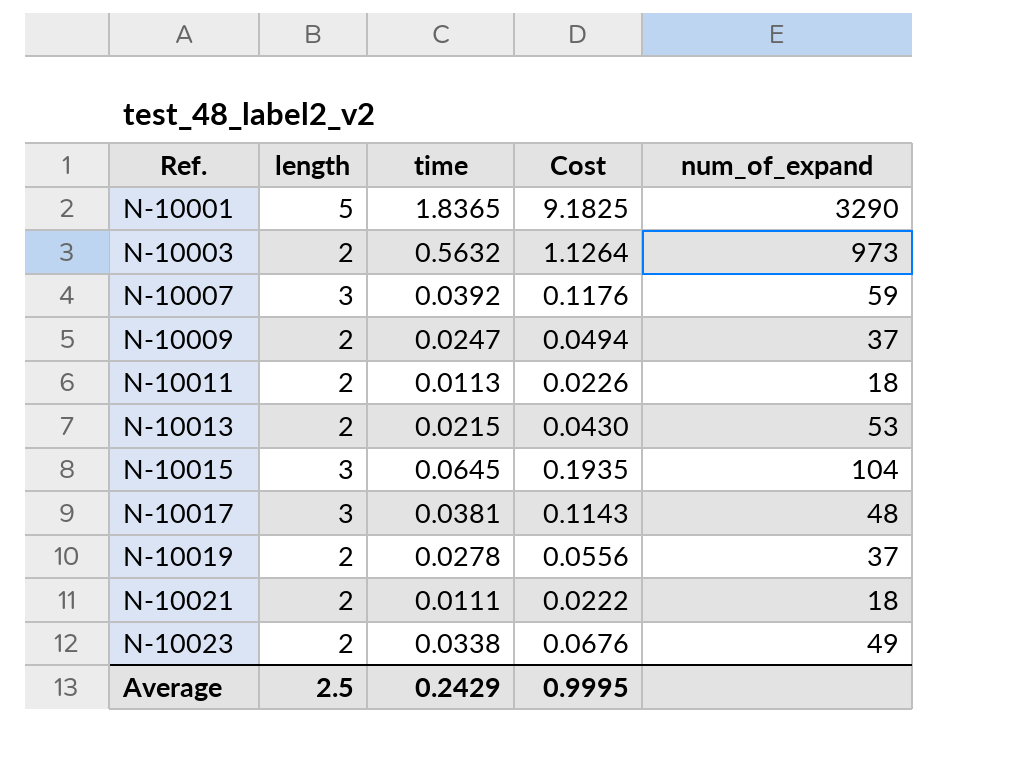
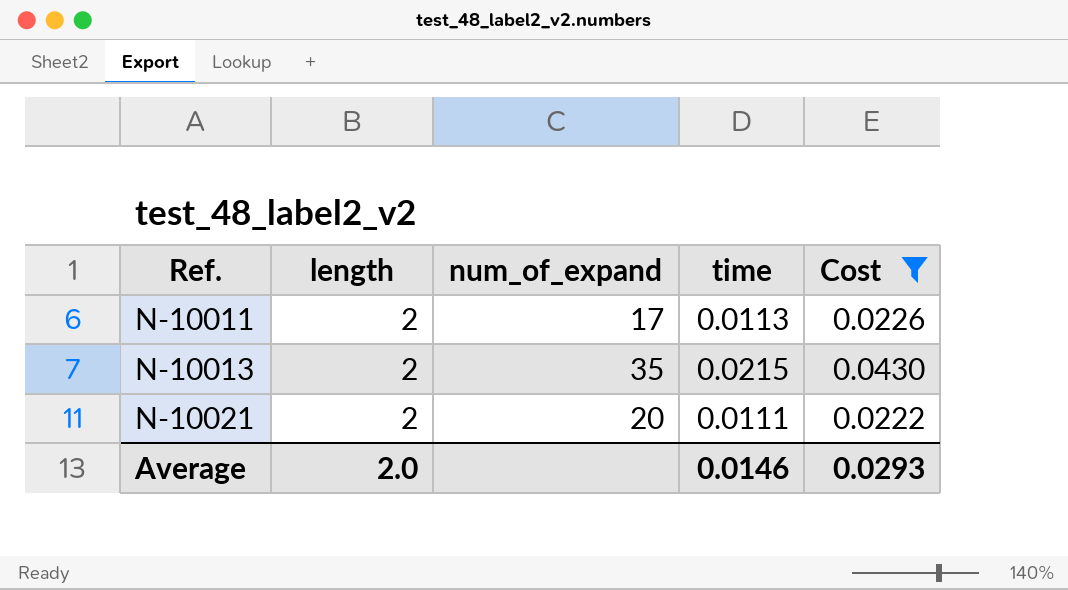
filter: none -> Cost <= 0.0430
column num_of_expand | position: 5 -> 3
N-10011 | num_of_expand: 18 -> 17
N-10013 | num_of_expand: 53 -> 35
N-10021 | num_of_expand: 18 -> 20
Average | length: 2.5 -> 2.0
Average | time: 0.2429 -> 0.0146
Average | Cost: 0.9995 -> 0.0293

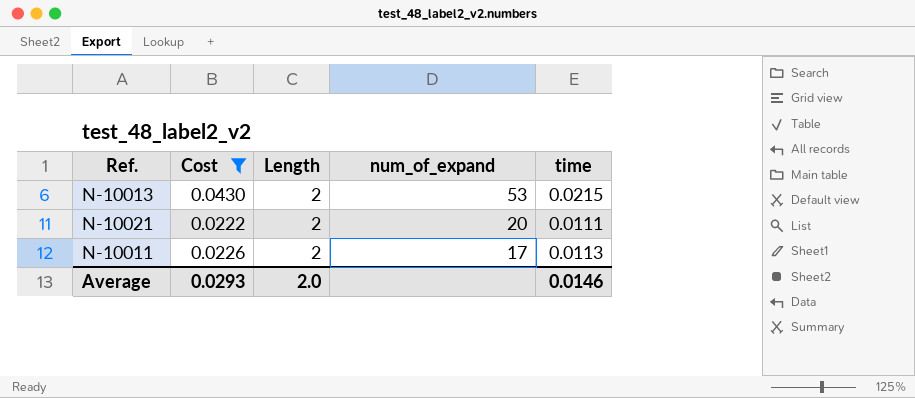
row order: Ref. ascending -> num_of_expand descending
column Cost | position: 5 -> 2
column name: length -> Length
N-10013 | num_of_expand: 35 -> 53

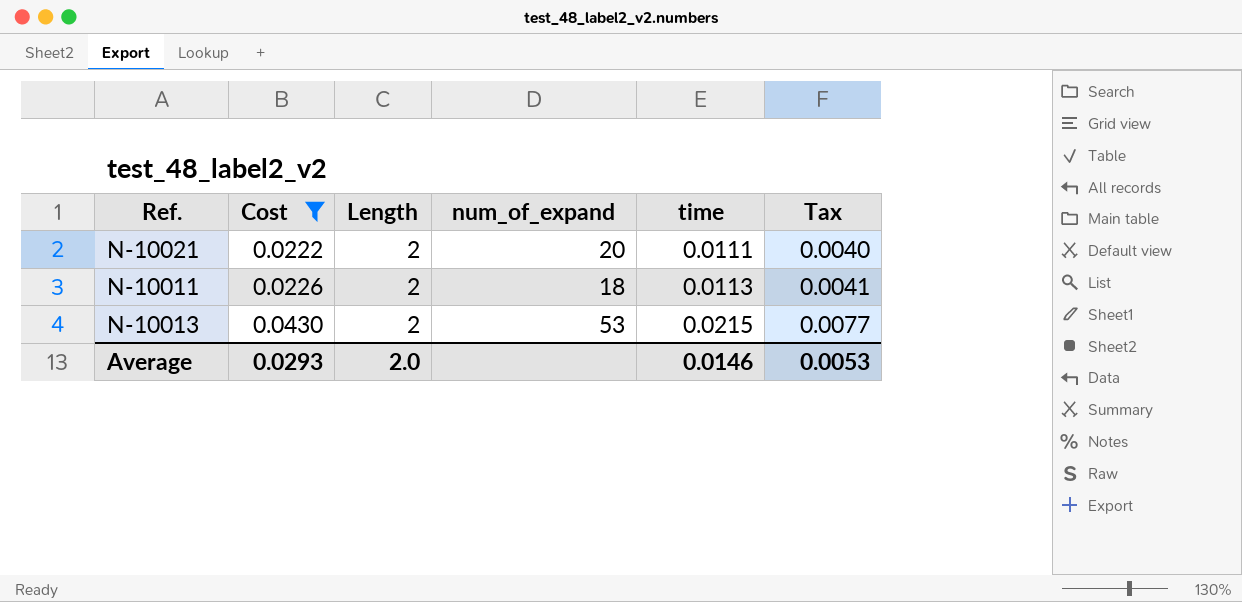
row order: num_of_expand descending -> Cost ascending
column Tax | formula: none -> [Cost] * 0.18
N-10011 | num_of_expand: 17 -> 18

